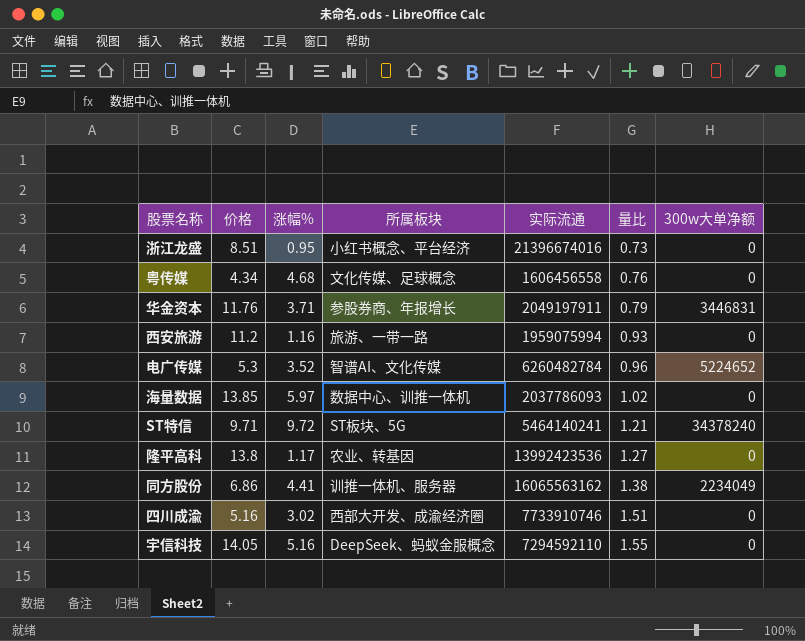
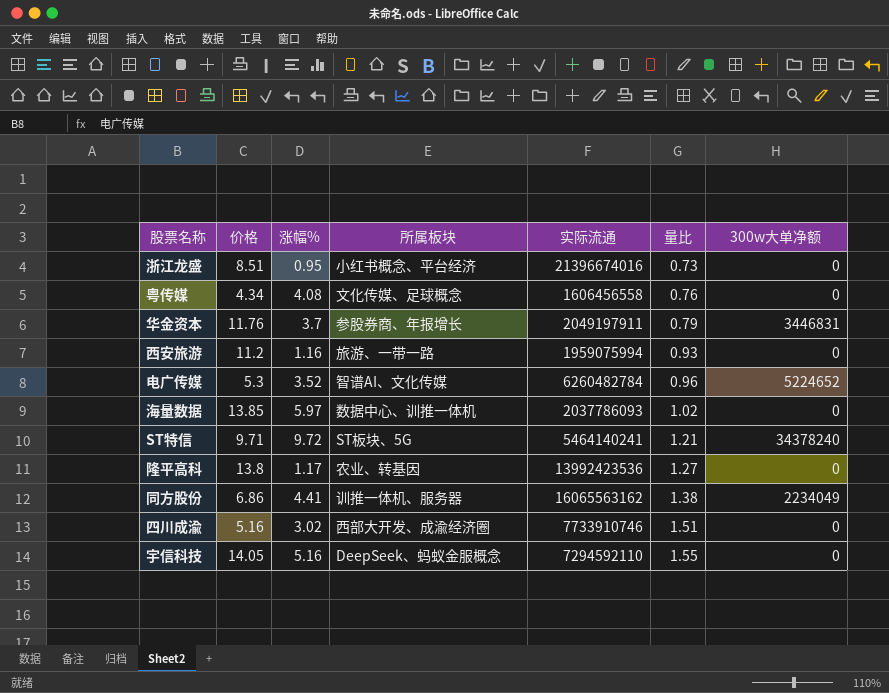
粤传媒 | 涨幅%: 4.68 -> 4.08
华金资本 | 涨幅%: 3.71 -> 3.7

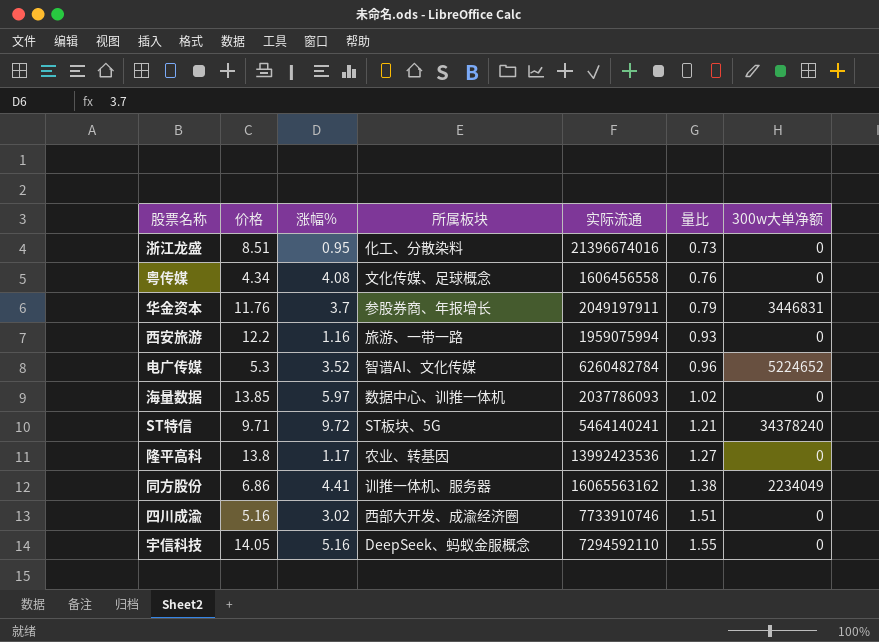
浙江龙盛 | 所属板块: 小红书概念、平台经济 -> 化工、分散染料
西安旅游 | 价格: 11.2 -> 12.2

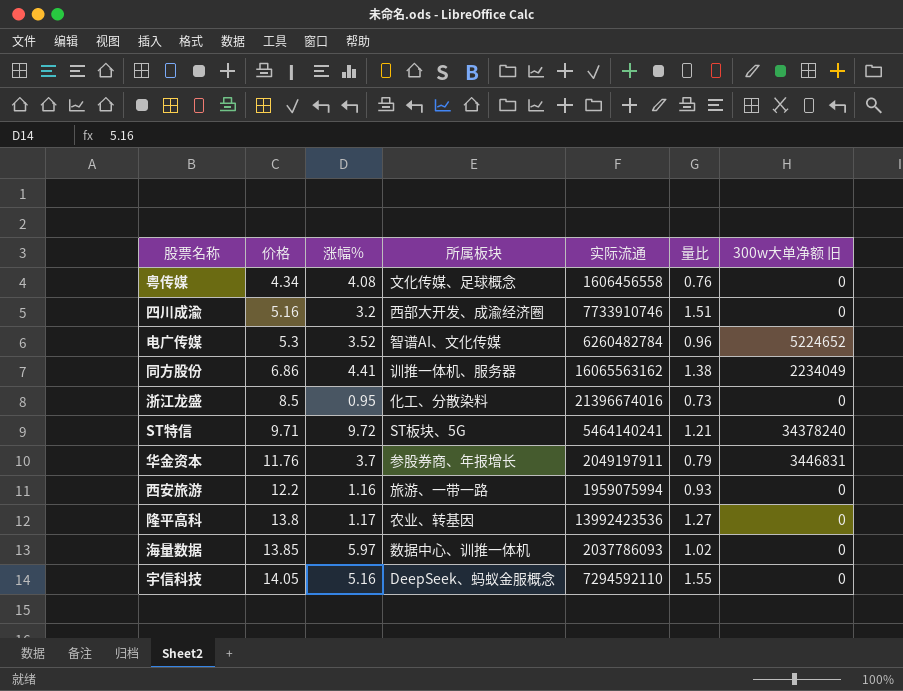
row order: 量比 ascending -> 价格 ascending
column name: 300w大单净额 -> 300w大单净额 旧
四川成渝 | 涨幅%: 3.02 -> 3.2
浙江龙盛 | 价格: 8.51 -> 8.5

